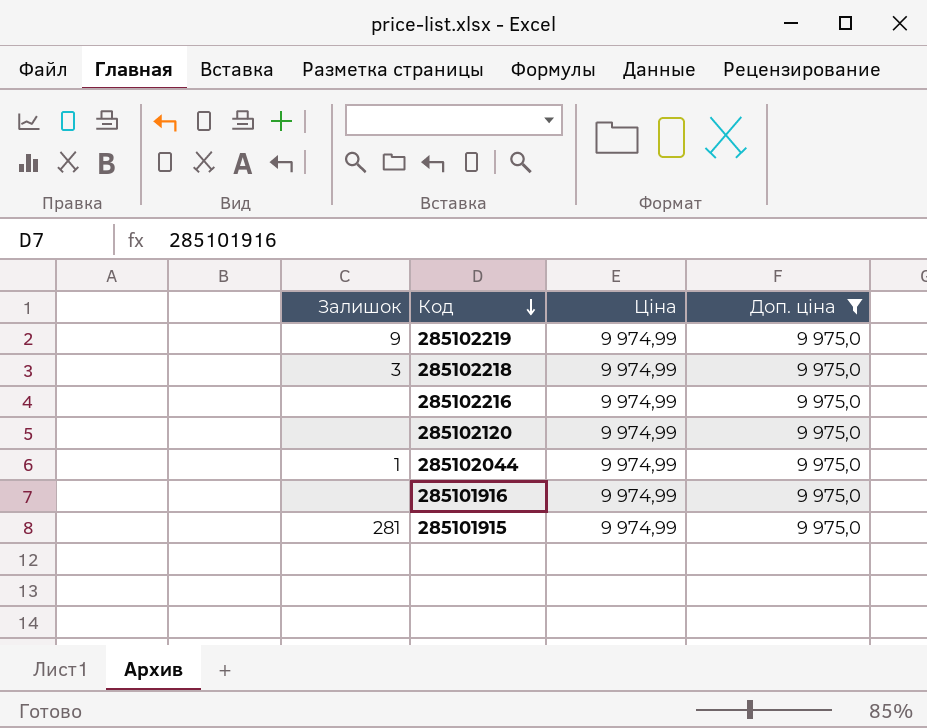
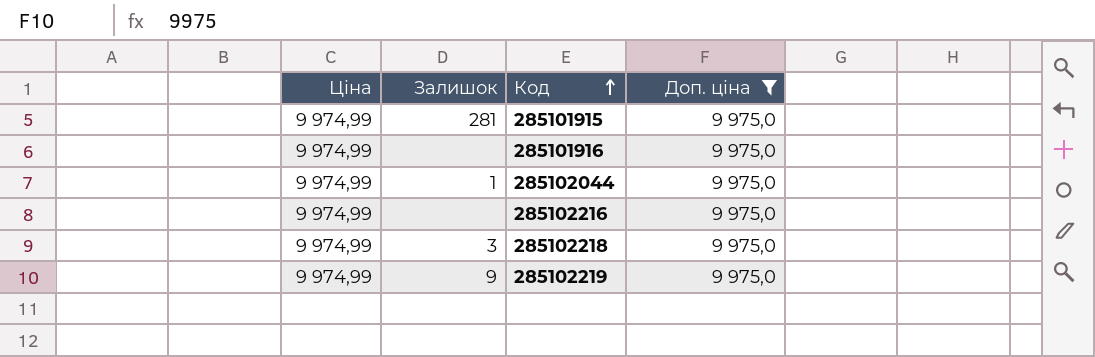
row order: Код descending -> Код ascending
column Ціна | position: 3 -> 1
row 285102120: none | 9 974,99 | 9 975,0 -> none

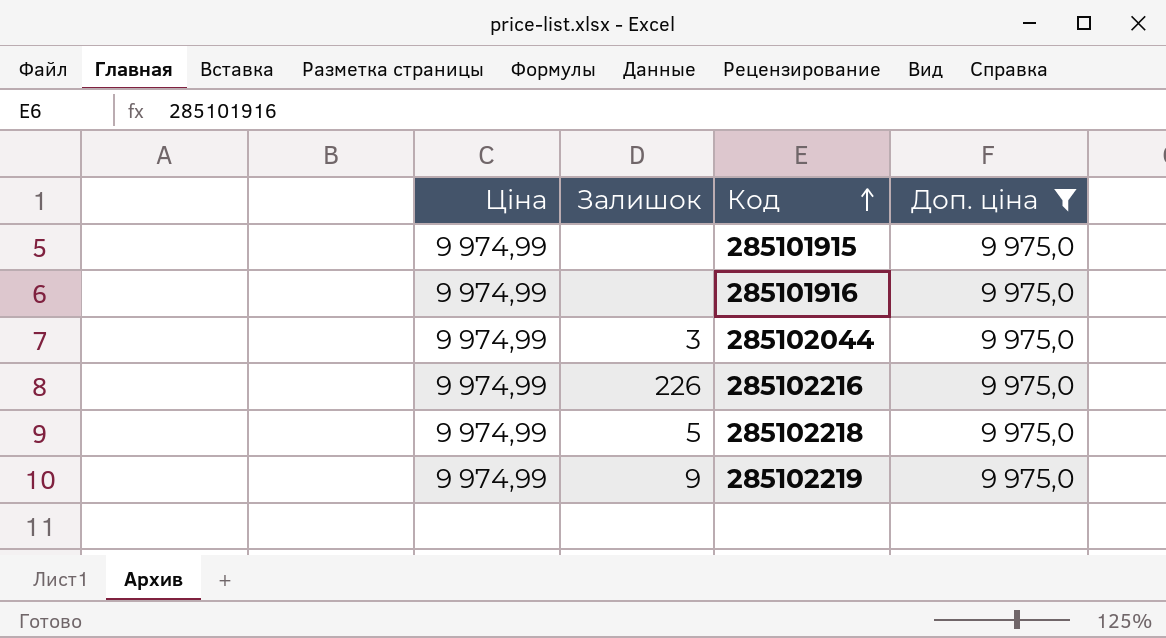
285101915 | Залишок: 281 -> none
285102044 | Залишок: 1 -> 3
285102216 | Залишок: none -> 226
285102218 | Залишок: 3 -> 5

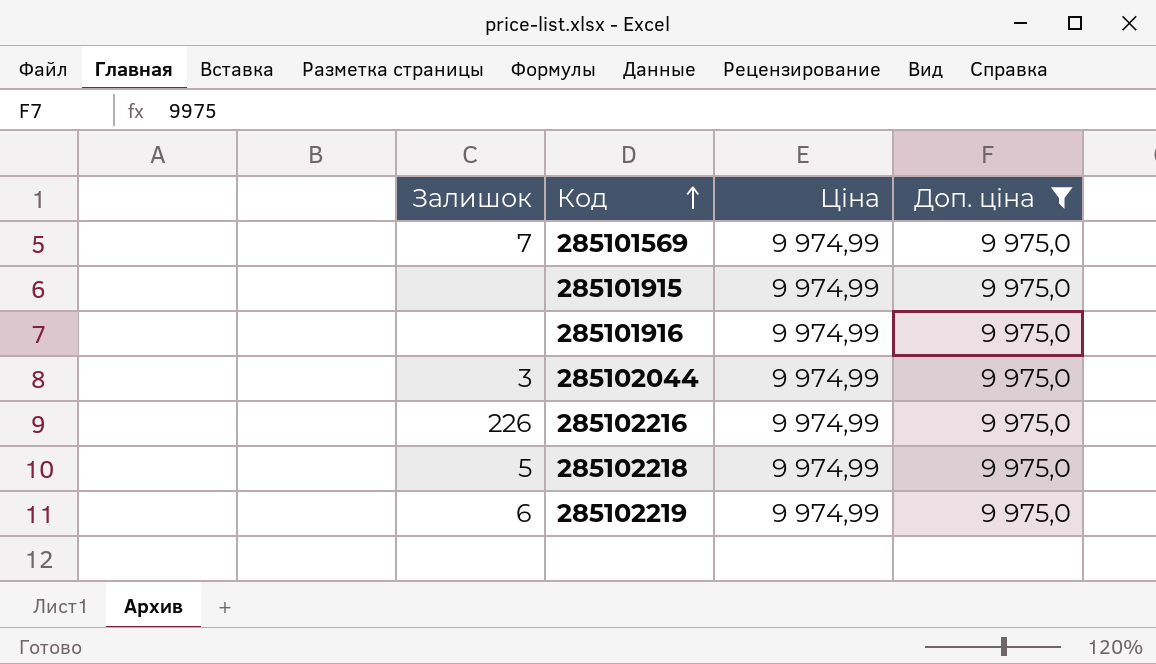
column Ціна | position: 1 -> 3
row 285101569: none -> 7 | 9 974,99 | 9 975,0
285102219 | Залишок: 9 -> 6

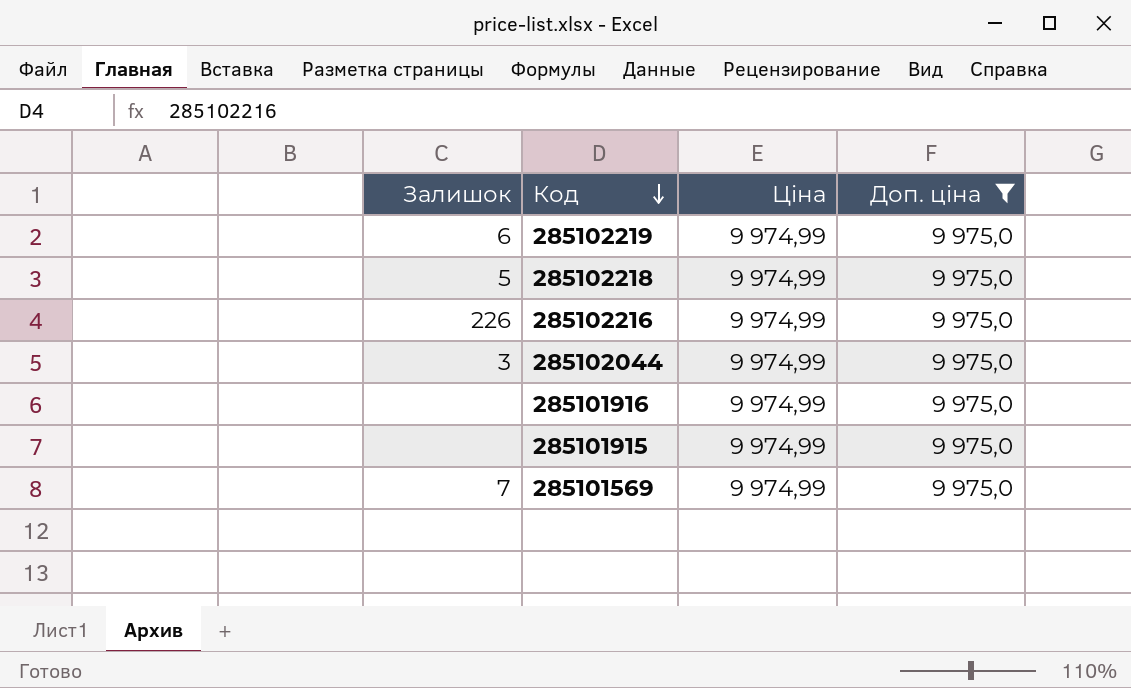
row order: Код ascending -> Код descending

